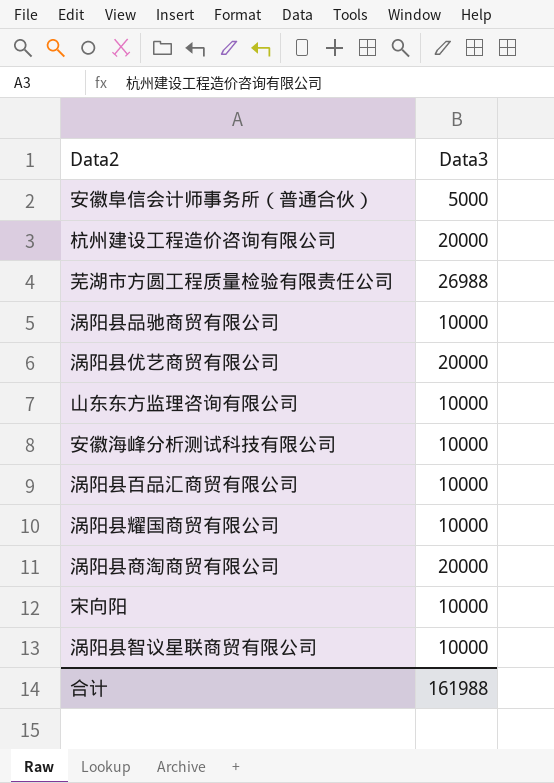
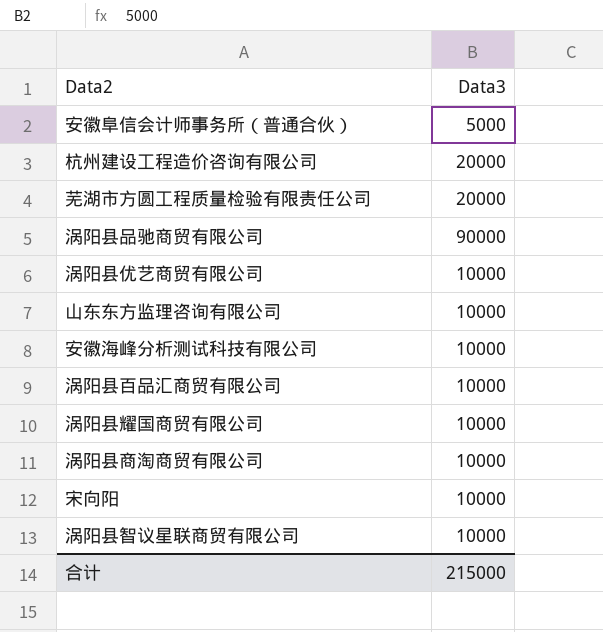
芜湖市方圆工程质量检验有限责任公司 | Data3: 26988 -> 20000
涡阳县品驰商贸有限公司 | Data3: 10000 -> 90000
涡阳县优艺商贸有限公司 | Data3: 20000 -> 10000
涡阳县商淘商贸有限公司 | Data3: 20000 -> 10000
合计 | Data3: 161988 -> 215000

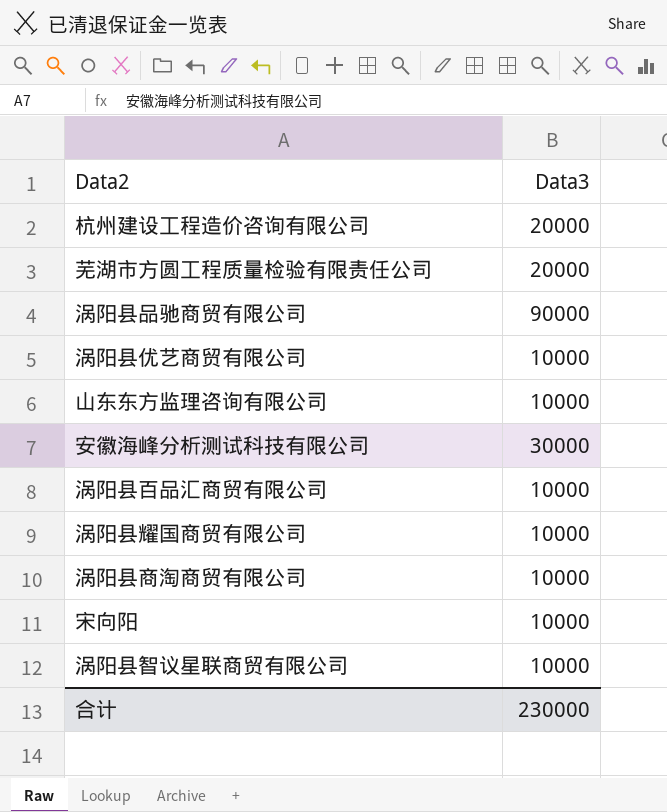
row 安徽阜信会计师事务所（普通合伙）: 5000 -> none
安徽海峰分析测试科技有限公司 | Data3: 10000 -> 30000
合计 | Data3: 215000 -> 230000

